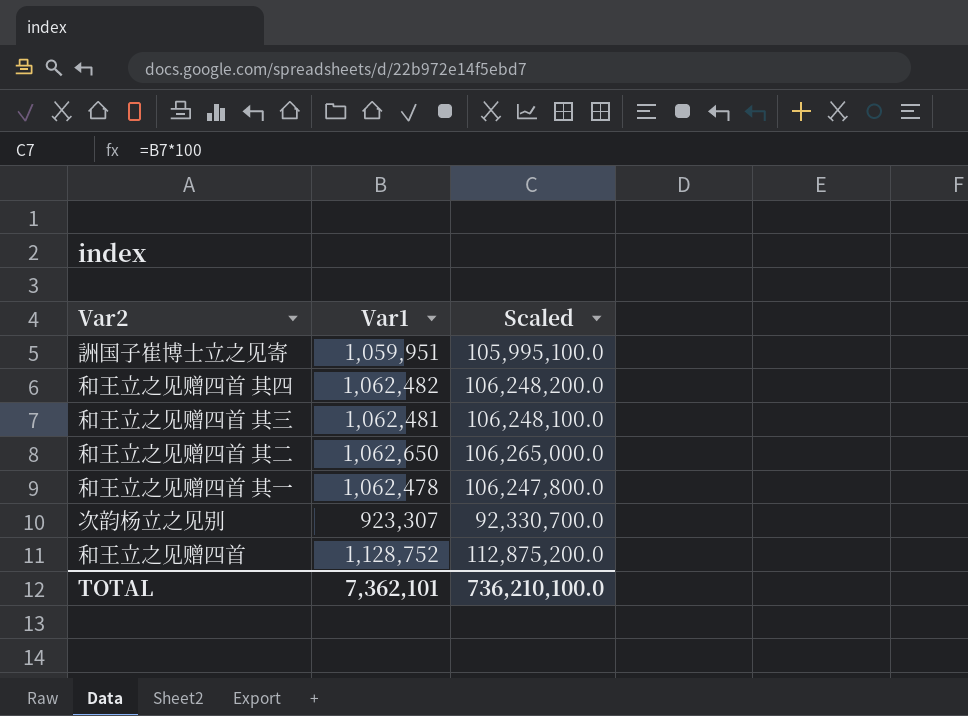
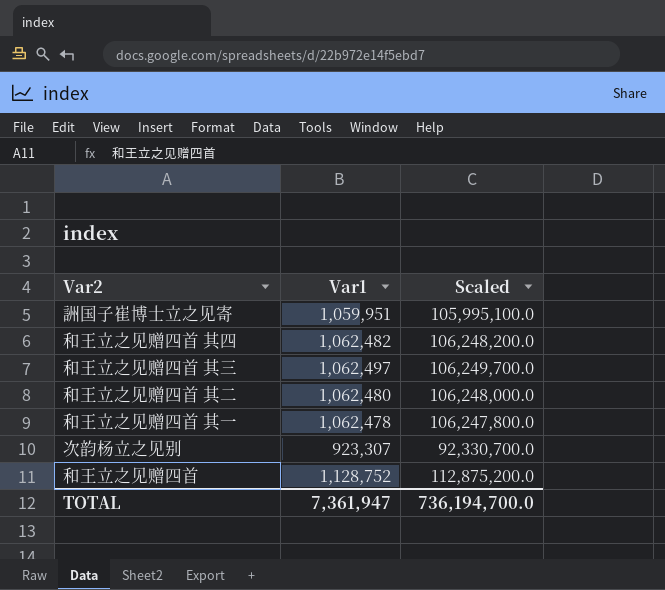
和王立之见赠四首 其三 | Var1: 1,062,481 -> 1,062,497
和王立之见赠四首 其三 | Scaled: 106,248,100.0 -> 106,249,700.0
和王立之见赠四首 其二 | Var1: 1,062,650 -> 1,062,480
和王立之见赠四首 其二 | Scaled: 106,265,000.0 -> 106,248,000.0
TOTAL | Var1: 7,362,101 -> 7,361,947
TOTAL | Scaled: 736,210,100.0 -> 736,194,700.0

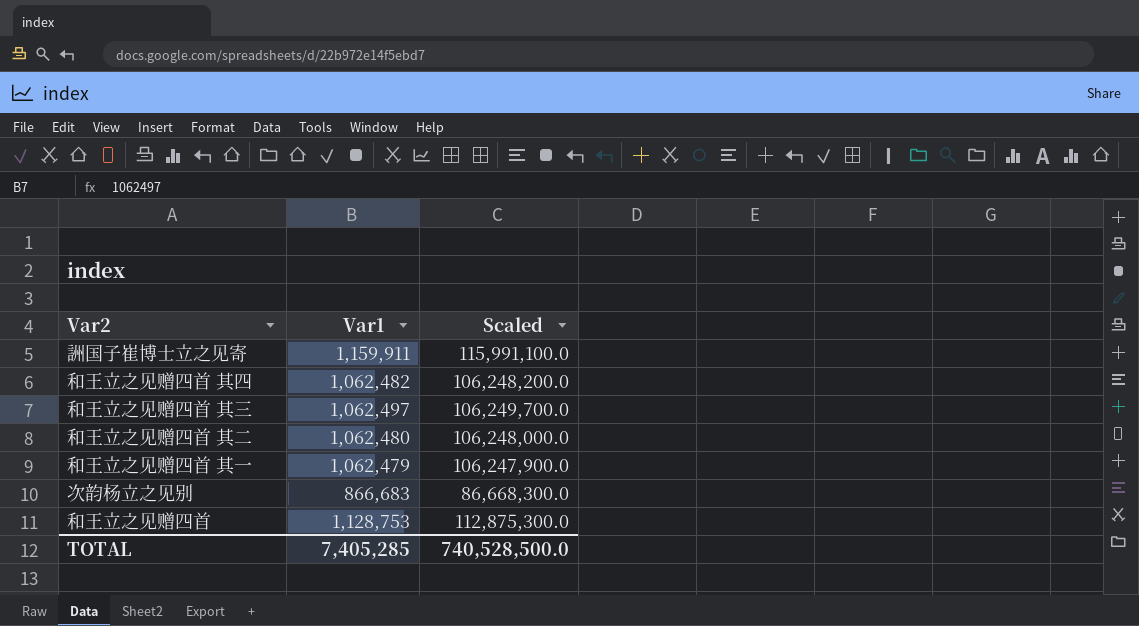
詶国子崔博士立之见寄 | Var1: 1,059,951 -> 1,159,911
詶国子崔博士立之见寄 | Scaled: 105,995,100.0 -> 115,991,100.0
和王立之见赠四首 其一 | Var1: 1,062,478 -> 1,062,479
和王立之见赠四首 其一 | Scaled: 106,247,800.0 -> 106,247,900.0
次韵杨立之见别 | Var1: 923,307 -> 866,683
次韵杨立之见别 | Scaled: 92,330,700.0 -> 86,668,300.0
和王立之见赠四首 | Var1: 1,128,752 -> 1,128,753
和王立之见赠四首 | Scaled: 112,875,200.0 -> 112,875,300.0
TOTAL | Var1: 7,361,947 -> 7,405,285
TOTAL | Scaled: 736,194,700.0 -> 740,528,500.0

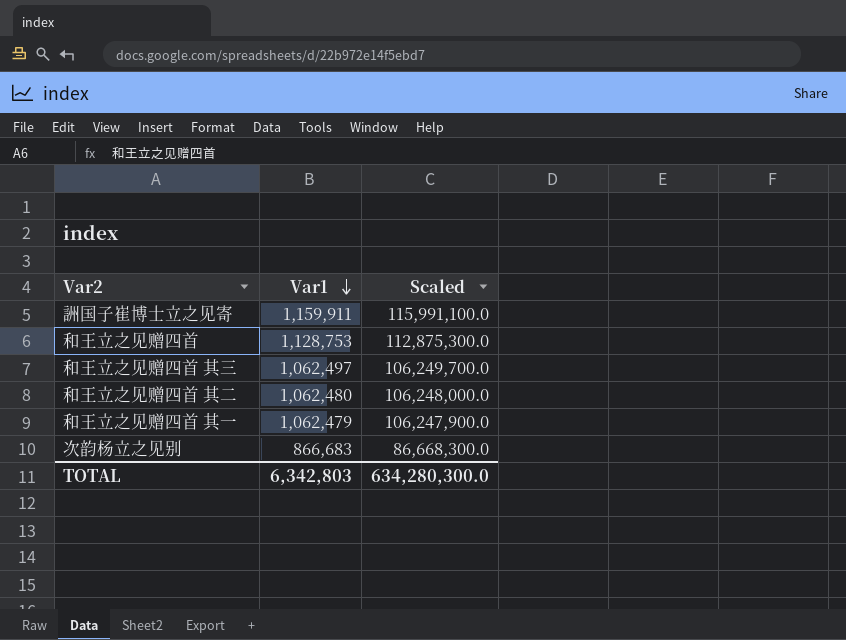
row order: none -> Var1 descending
row 和王立之见赠四首 其四: 1,062,482 | 106,248,200.0 -> none
TOTAL | Var1: 7,405,285 -> 6,342,803
TOTAL | Scaled: 740,528,500.0 -> 634,280,300.0

